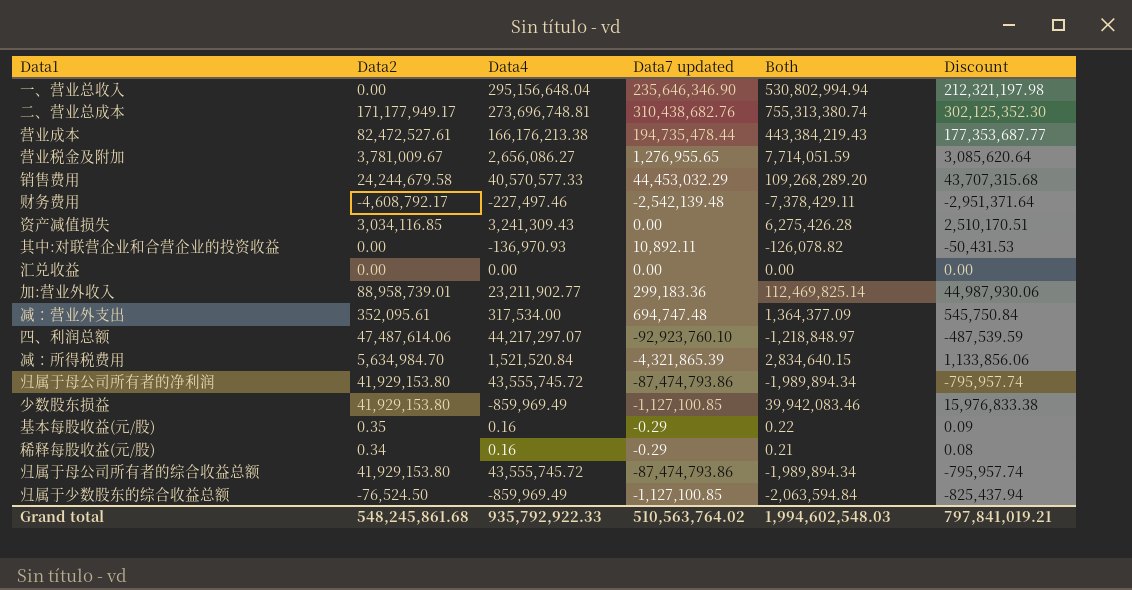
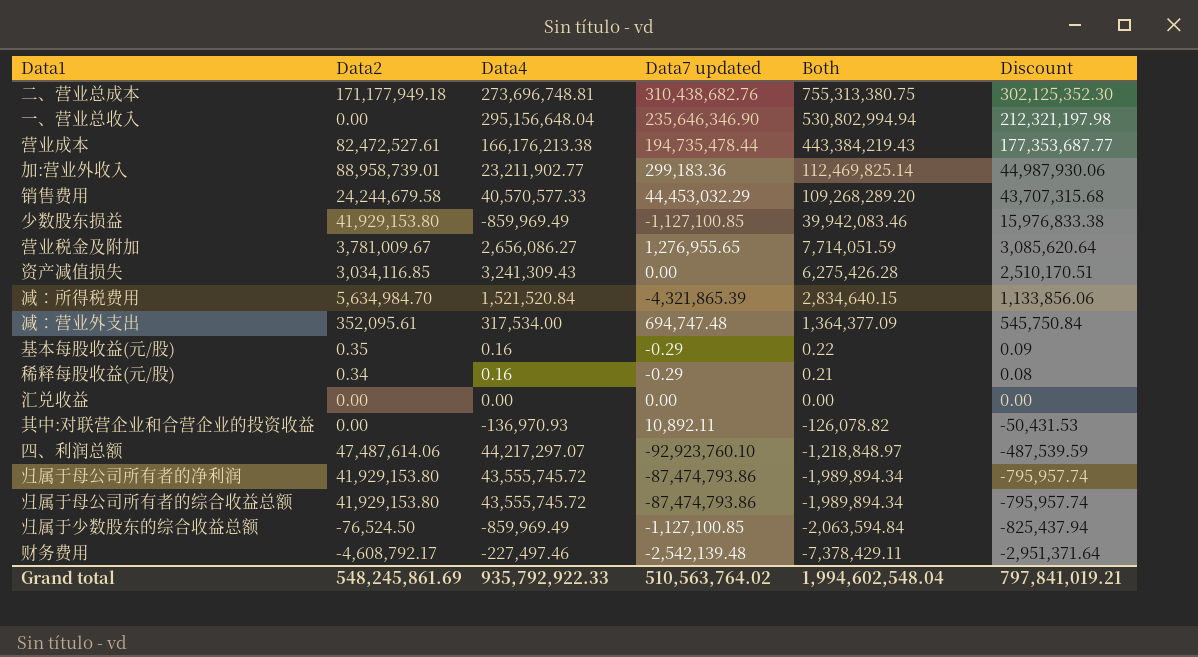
row order: none -> Both descending
二、营业总成本 | Data2: 171,177,949.17 -> 171,177,949.18
二、营业总成本 | Both: 755,313,380.74 -> 755,313,380.75
Grand total | Data2: 548,245,861.68 -> 548,245,861.69
Grand total | Both: 1,994,602,548.03 -> 1,994,602,548.04

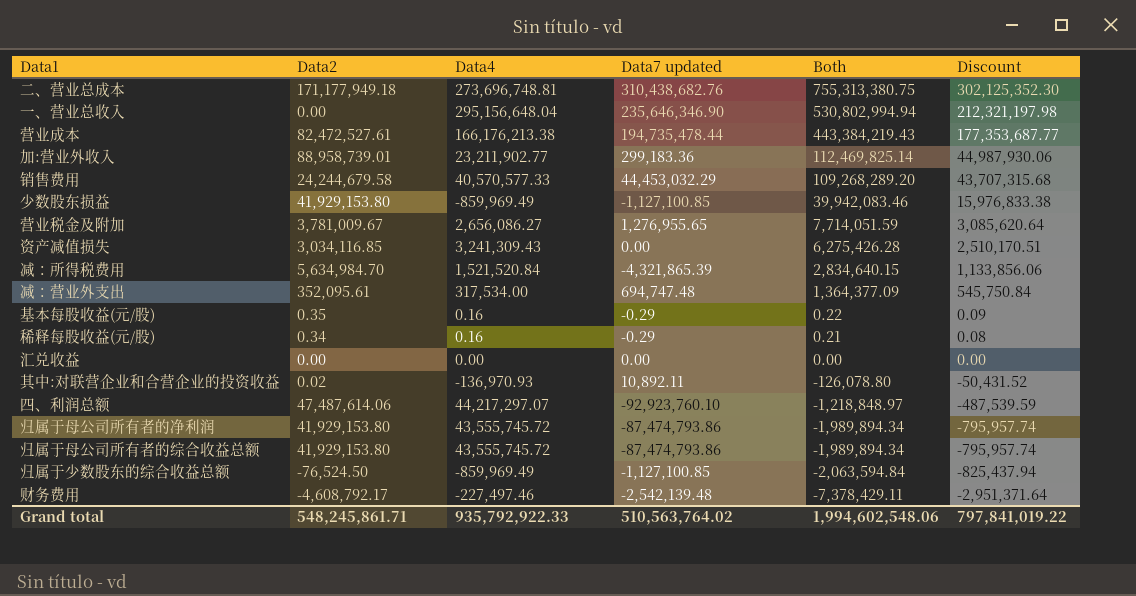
其中:对联营企业和合营企业的投资收益 | Data2: 0.00 -> 0.02
其中:对联营企业和合营企业的投资收益 | Both: -126,078.82 -> -126,078.80
其中:对联营企业和合营企业的投资收益 | Discount: -50,431.53 -> -50,431.52
Grand total | Data2: 548,245,861.69 -> 548,245,861.71
Grand total | Both: 1,994,602,548.04 -> 1,994,602,548.06
Grand total | Discount: 797,841,019.21 -> 797,841,019.22

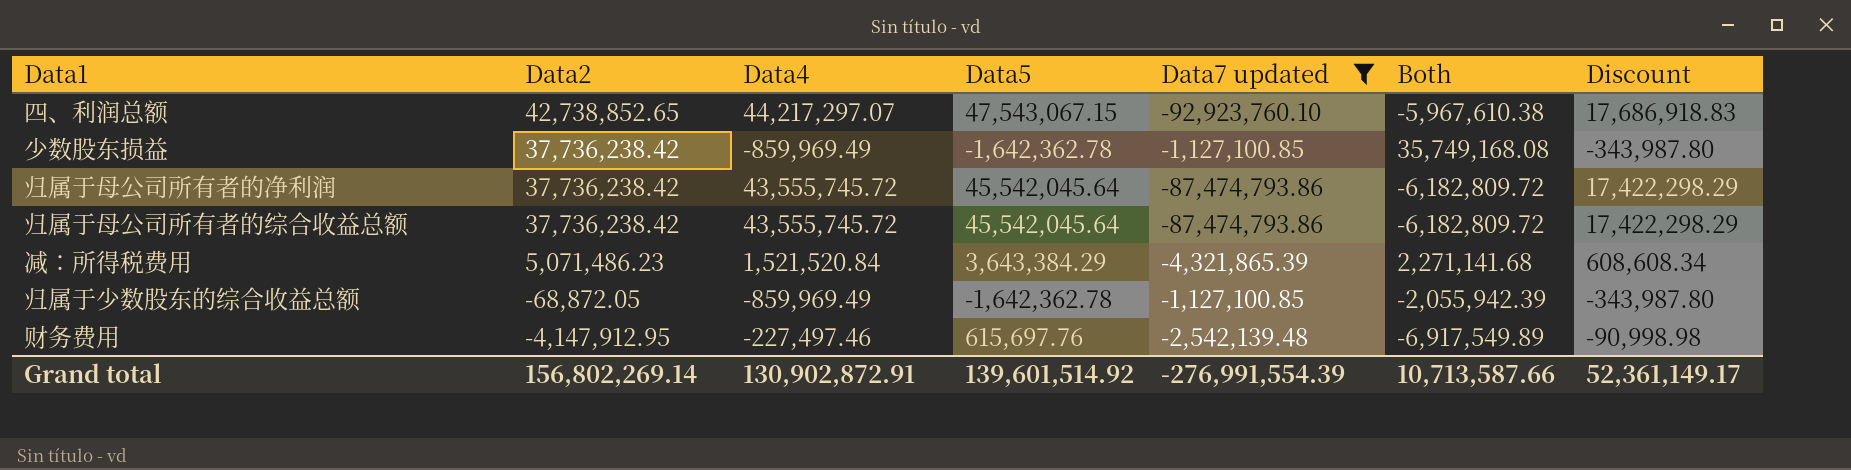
filter: none -> Data7 updated <= -1,127,100.85
row order: Both descending -> Data2 descending
column Data5 | position: none -> 4
column Discount | formula: [Both] * 0.4 -> [Data4] * 0.4
四、利润总额 | Data2: 47,487,614.06 -> 42,738,852.65
四、利润总额 | Both: -1,218,848.97 -> -5,967,610.38
少数股东损益 | Data2: 41,929,153.80 -> 37,736,238.42
少数股东损益 | Both: 39,942,083.46 -> 35,749,168.08
归属于母公司所有者的净利润 | Data2: 41,929,153.80 -> 37,736,238.42
归属于母公司所有者的净利润 | Both: -1,989,894.34 -> -6,182,809.72
归属于母公司所有者的综合收益总额 | Data2: 41,929,153.80 -> 37,736,238.42
归属于母公司所有者的综合收益总额 | Both: -1,989,894.34 -> -6,182,809.72
减：所得税费用 | Data2: 5,634,984.70 -> 5,071,486.23
减：所得税费用 | Both: 2,834,640.15 -> 2,271,141.68
归属于少数股东的综合收益总额 | Data2: -76,524.50 -> -68,872.05
归属于少数股东的综合收益总额 | Both: -2,063,594.84 -> -2,055,942.39
财务费用 | Data2: -4,608,792.17 -> -4,147,912.95
财务费用 | Both: -7,378,429.11 -> -6,917,549.89
Grand total | Data2: 548,245,861.71 -> 156,802,269.14
Grand total | Data4: 935,792,922.33 -> 130,902,872.91
Grand total | Data7 updated: 510,563,764.02 -> -276,991,554.39
Grand total | Both: 1,994,602,548.06 -> 10,713,587.66
Grand total | Discount: 797,841,019.22 -> 52,361,149.17

